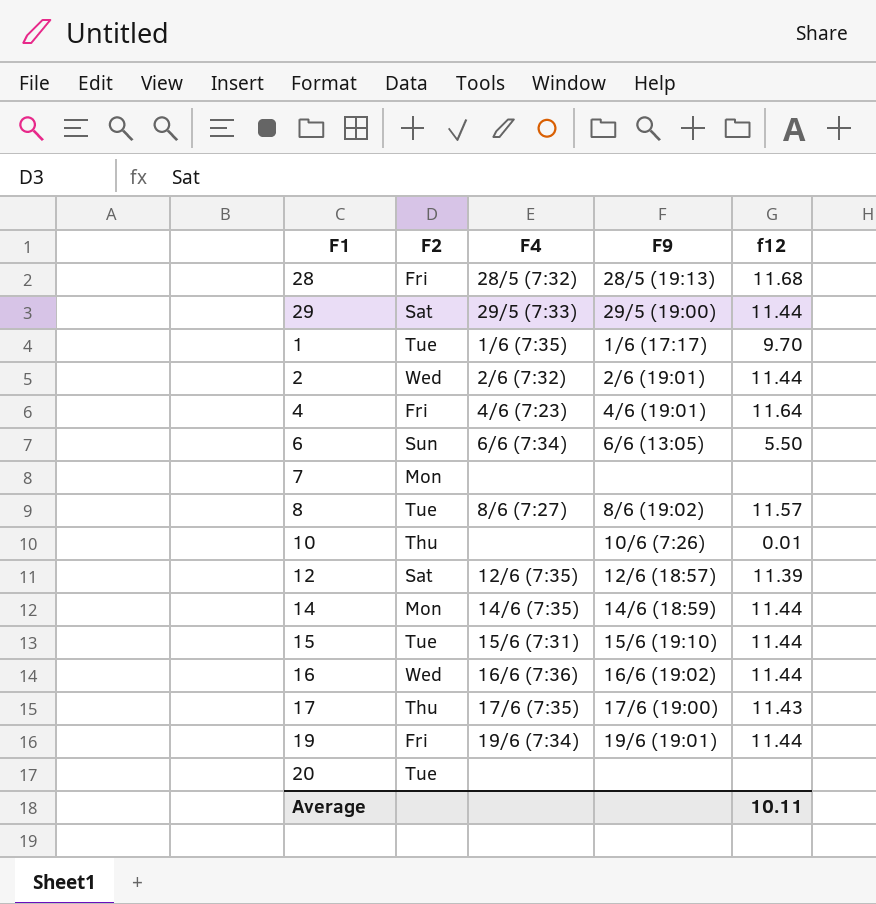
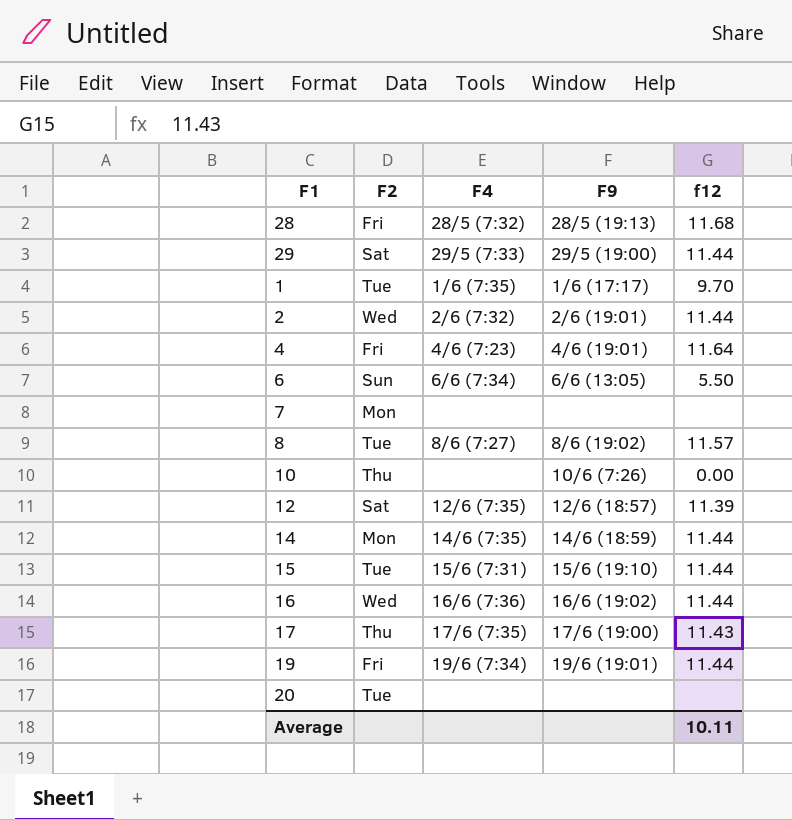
10 | f12: 0.01 -> 0.00

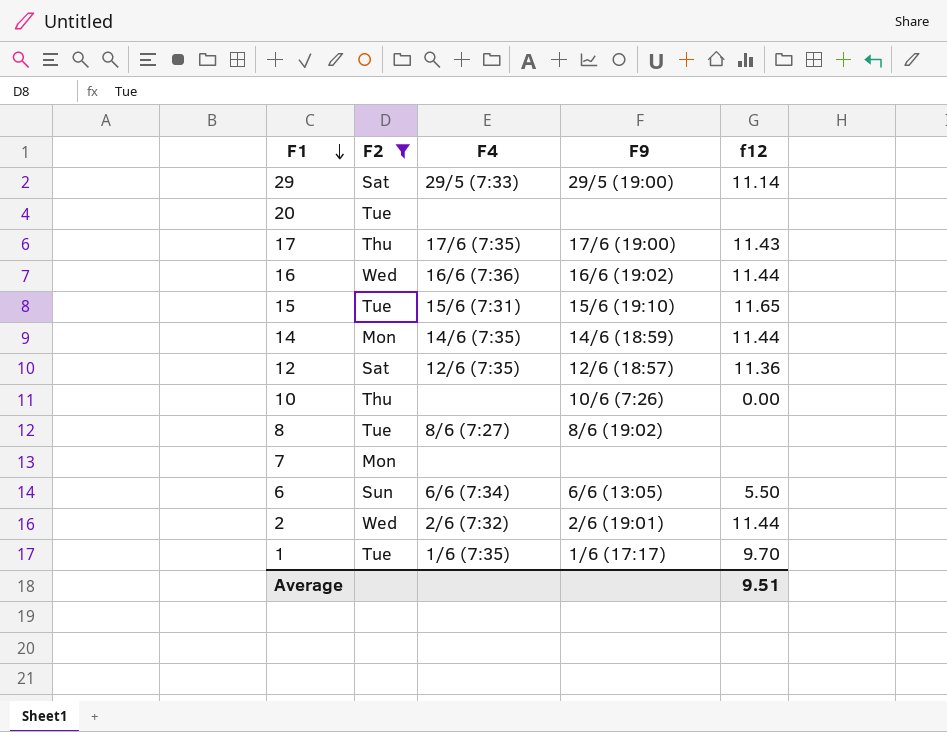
filter: none -> F2 != Fri
row order: none -> F1 descending
29 | f12: 11.44 -> 11.14
15 | f12: 11.44 -> 11.65
12 | f12: 11.39 -> 11.36
8 | f12: 11.57 -> none
Average | f12: 10.11 -> 9.51

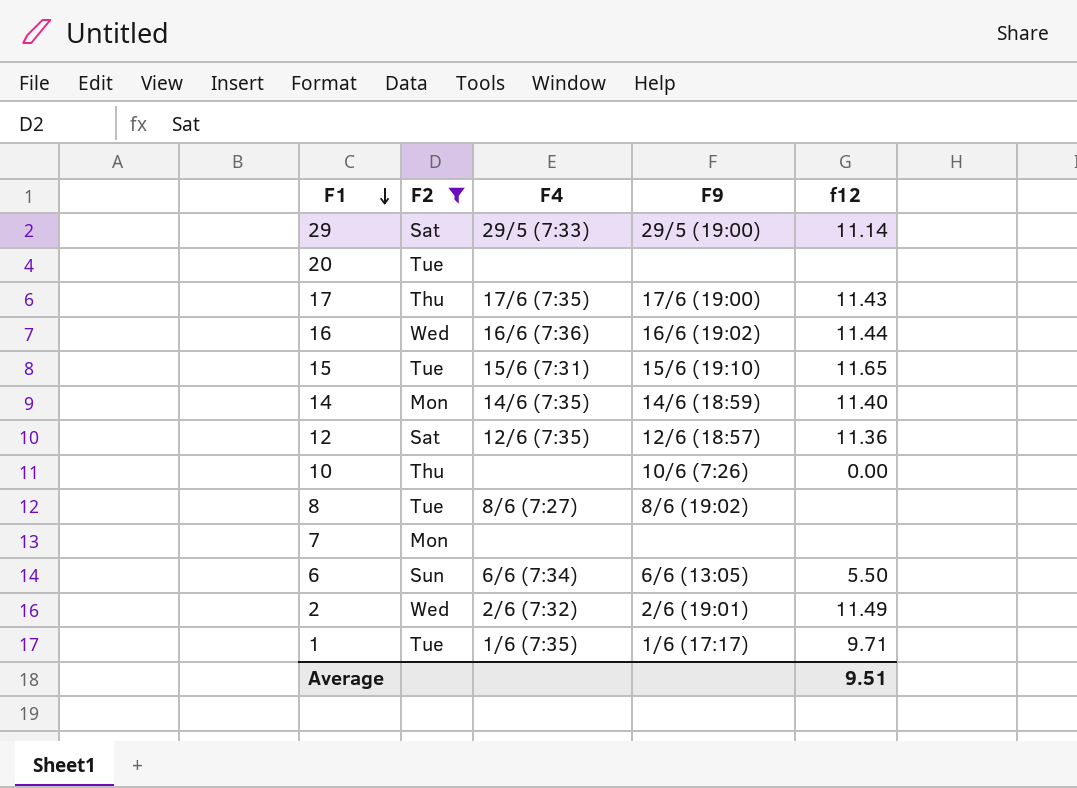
14 | f12: 11.44 -> 11.40
2 | f12: 11.44 -> 11.49
1 | f12: 9.70 -> 9.71

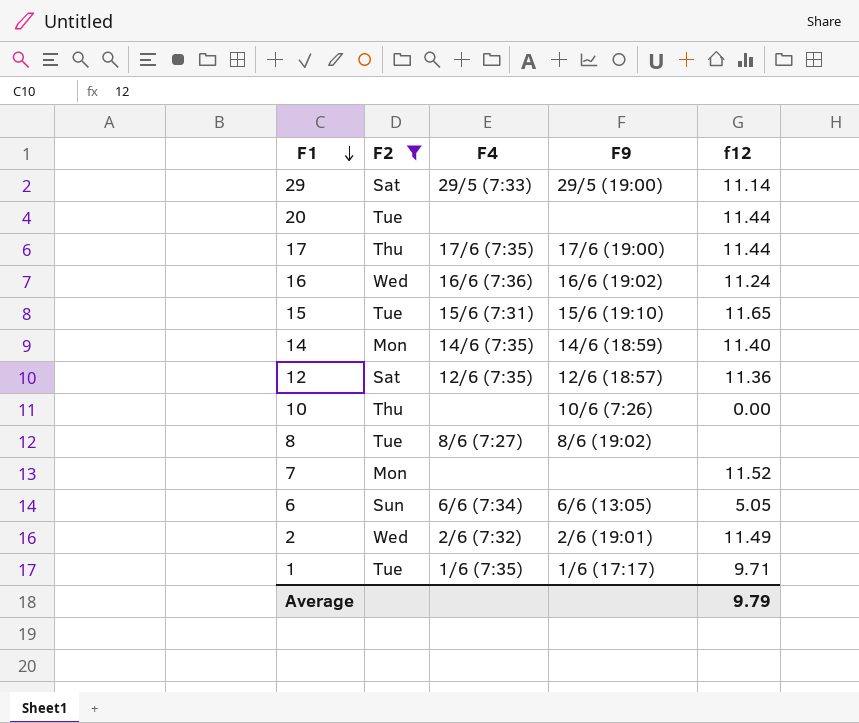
20 | f12: none -> 11.44
17 | f12: 11.43 -> 11.44
16 | f12: 11.44 -> 11.24
7 | f12: none -> 11.52
6 | f12: 5.50 -> 5.05
Average | f12: 9.51 -> 9.79

